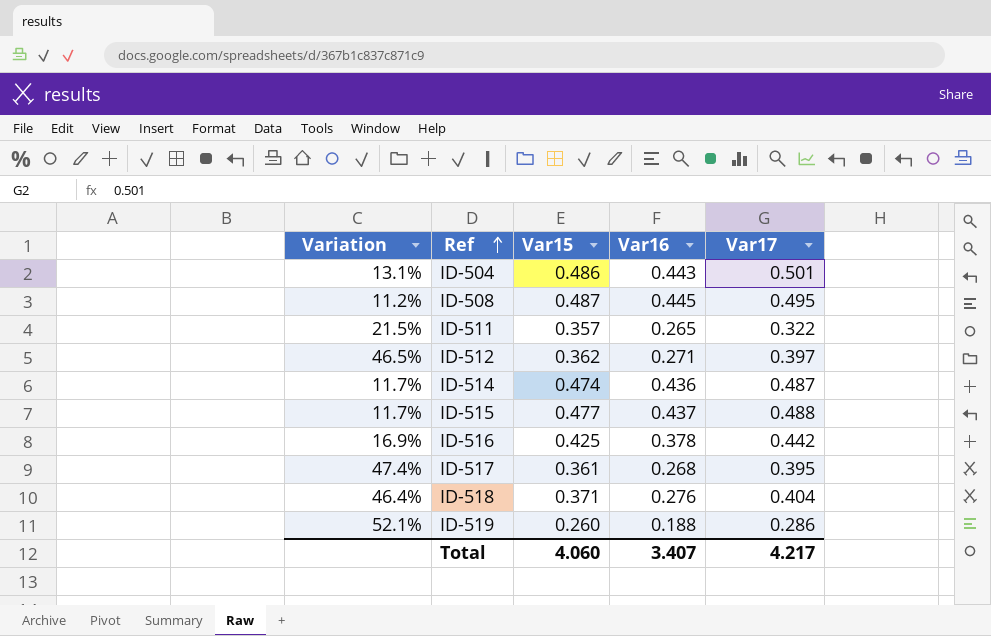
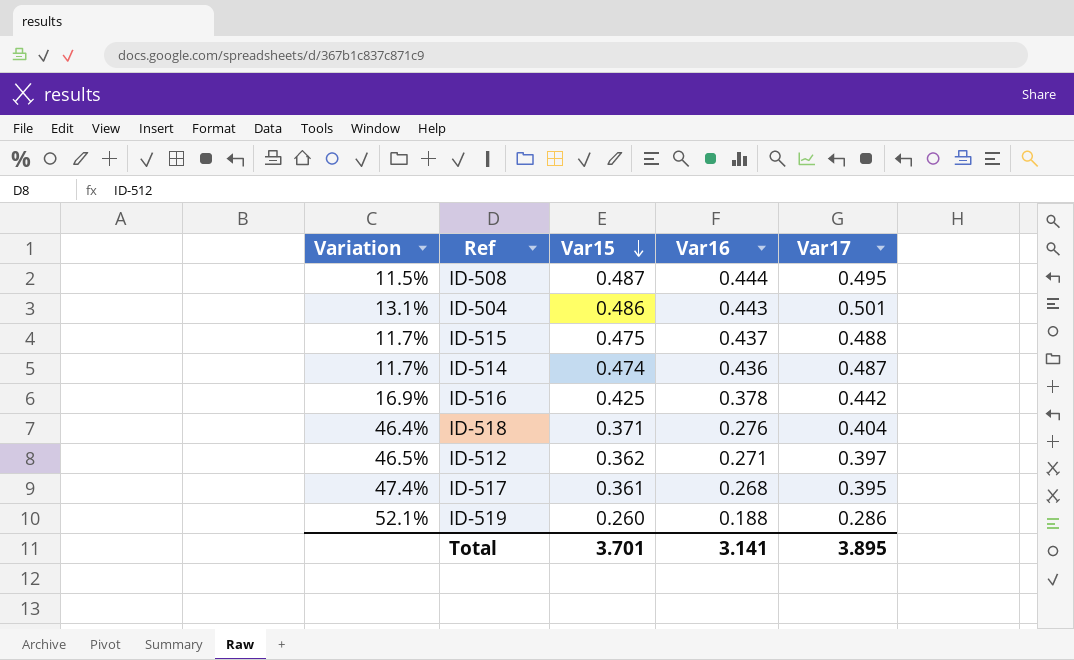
row order: Ref ascending -> Var15 descending
row ID-511: 21.5% | 0.357 | 0.265 | 0.322 -> none
ID-508 | Variation: 11.2% -> 11.5%
ID-508 | Var16: 0.445 -> 0.444
ID-515 | Var15: 0.477 -> 0.475
Total | Var15: 4.060 -> 3.701
Total | Var16: 3.407 -> 3.141
Total | Var17: 4.217 -> 3.895

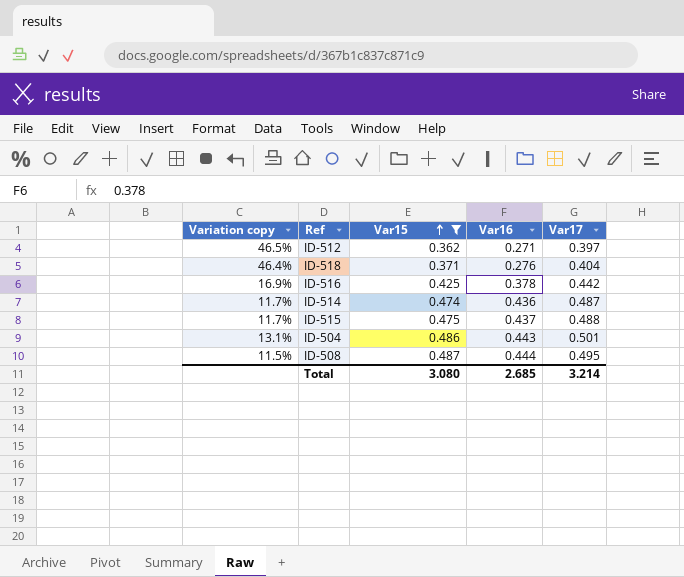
filter: none -> Var15 >= 0.362
row order: Var15 descending -> Var15 ascending
column name: Variation -> Variation copy
Total | Var15: 3.701 -> 3.080
Total | Var16: 3.141 -> 2.685
Total | Var17: 3.895 -> 3.214

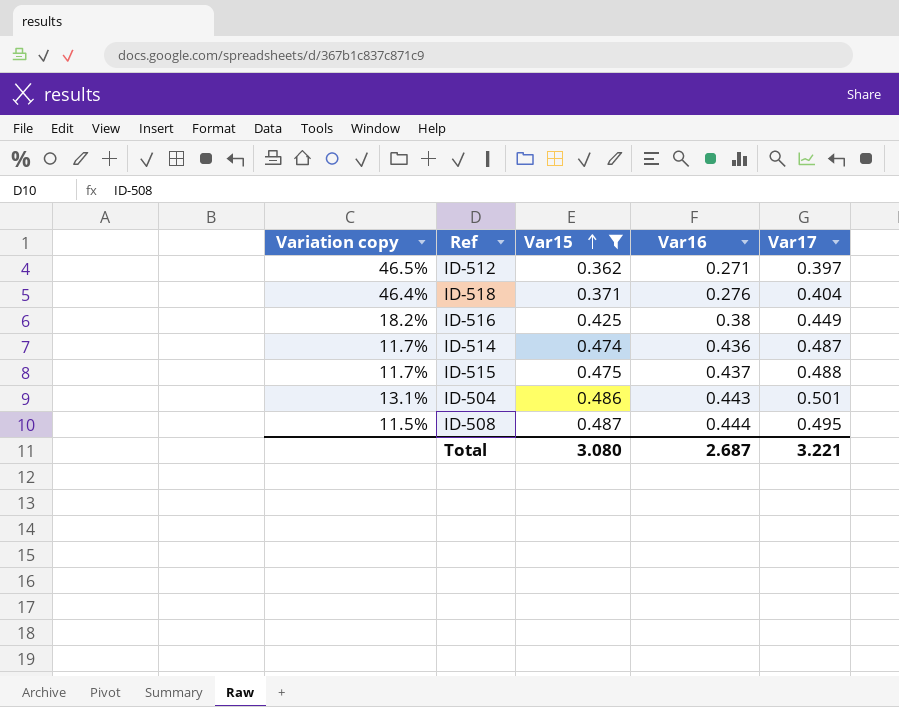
ID-516 | Variation copy: 16.9% -> 18.2%
ID-516 | Var16: 0.378 -> 0.38
ID-516 | Var17: 0.442 -> 0.449
Total | Var16: 2.685 -> 2.687
Total | Var17: 3.214 -> 3.221

